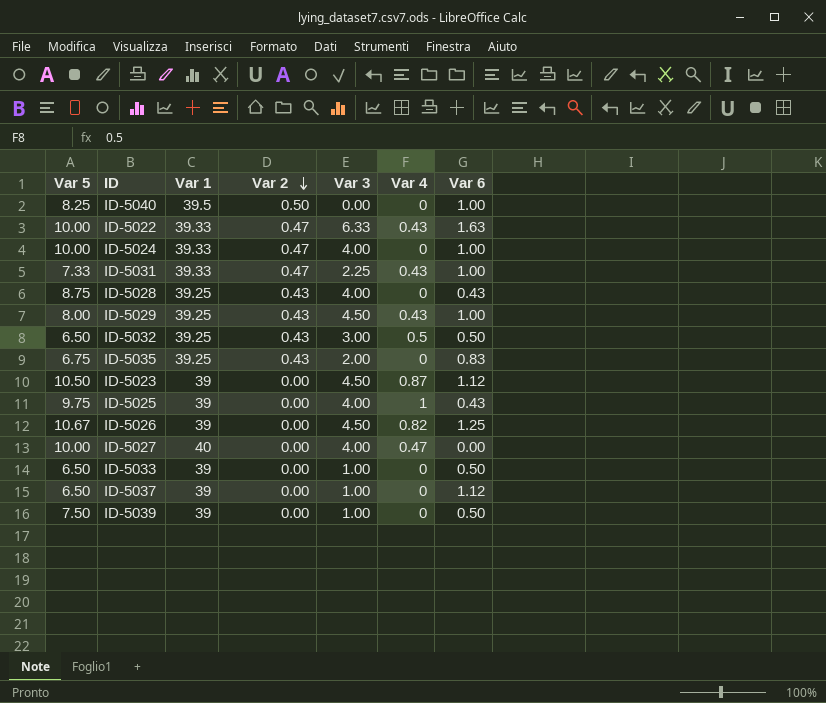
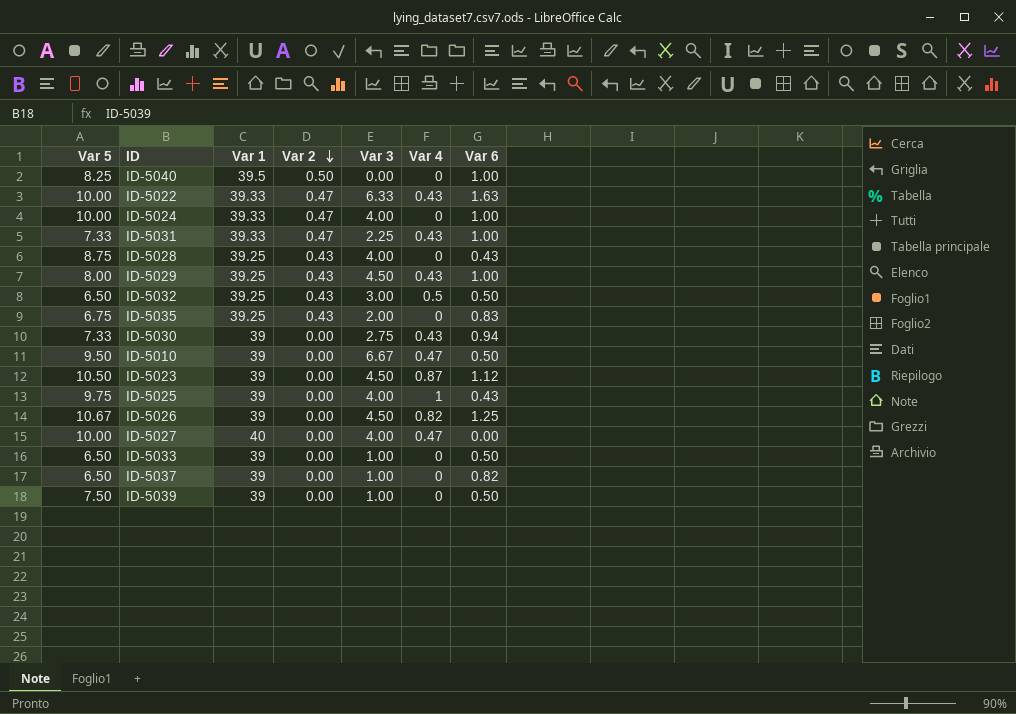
row ID-5030: none -> 7.33 | 39 | 0.00 | 2.75 | 0.43 | 0.94
row ID-5010: none -> 9.50 | 39 | 0.00 | 6.67 | 0.47 | 0.50
ID-5037 | Var 6: 1.12 -> 0.82

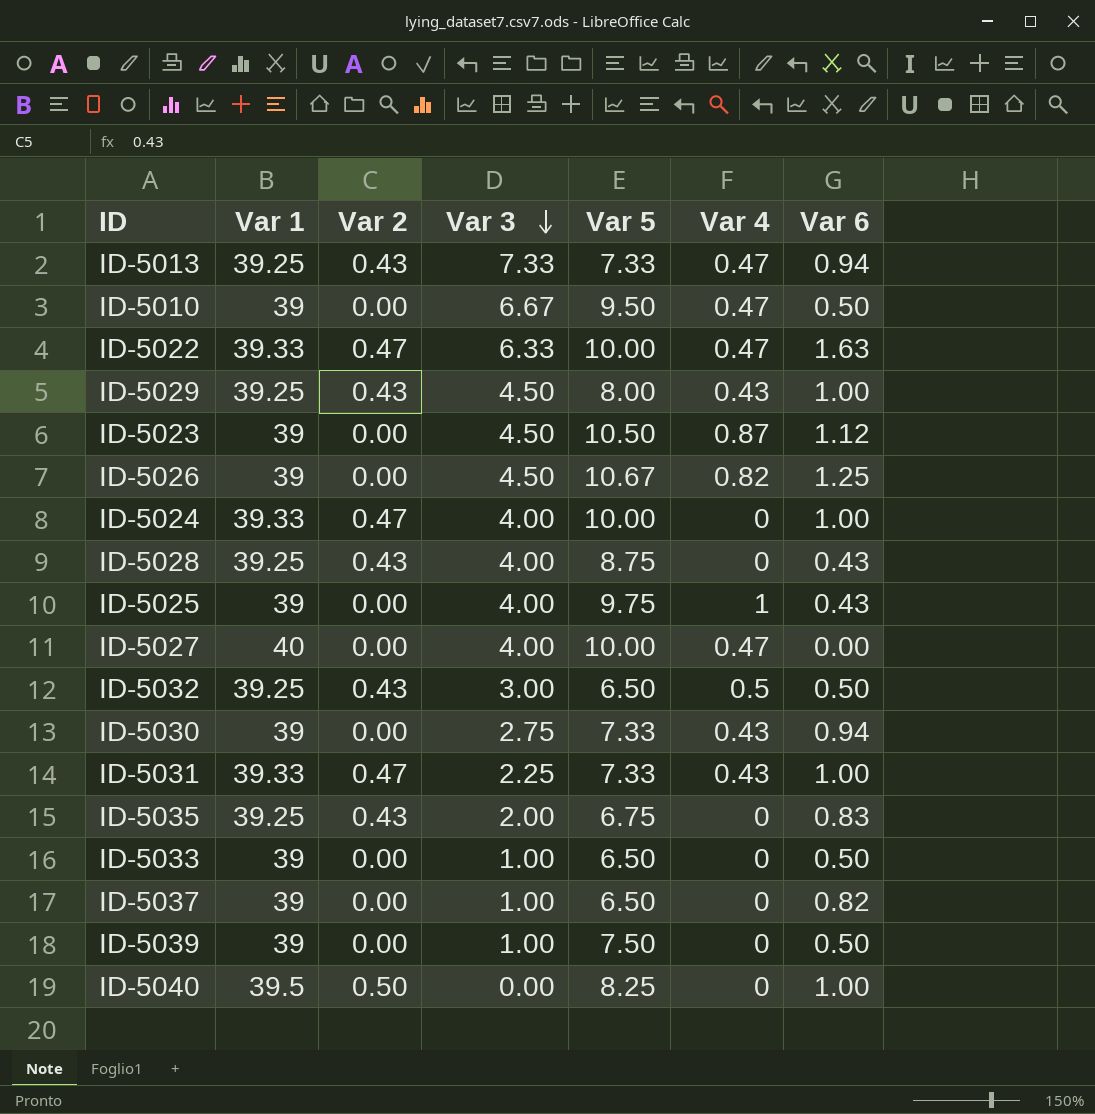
row order: Var 2 descending -> Var 3 descending
column Var 5 | position: 1 -> 5
row ID-5013: none -> 39.25 | 0.43 | 7.33 | 7.33 | 0.47 | 0.94
ID-5022 | Var 4: 0.43 -> 0.47

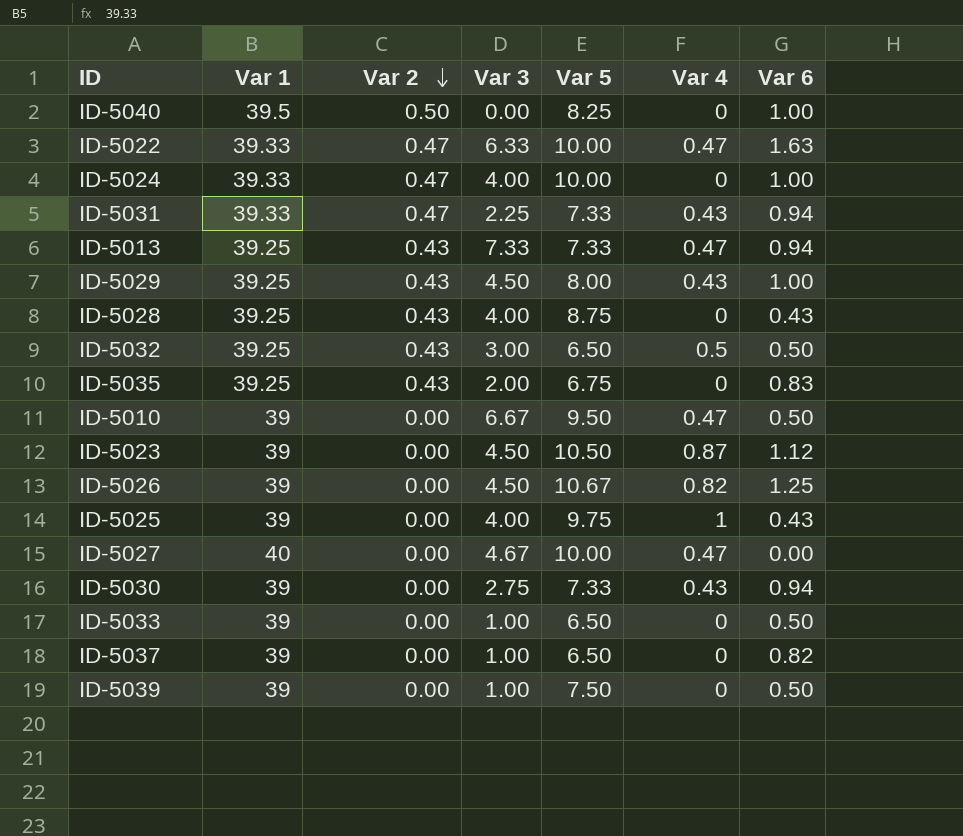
row order: Var 3 descending -> Var 2 descending
ID-5031 | Var 6: 1.00 -> 0.94
ID-5027 | Var 3: 4.00 -> 4.67

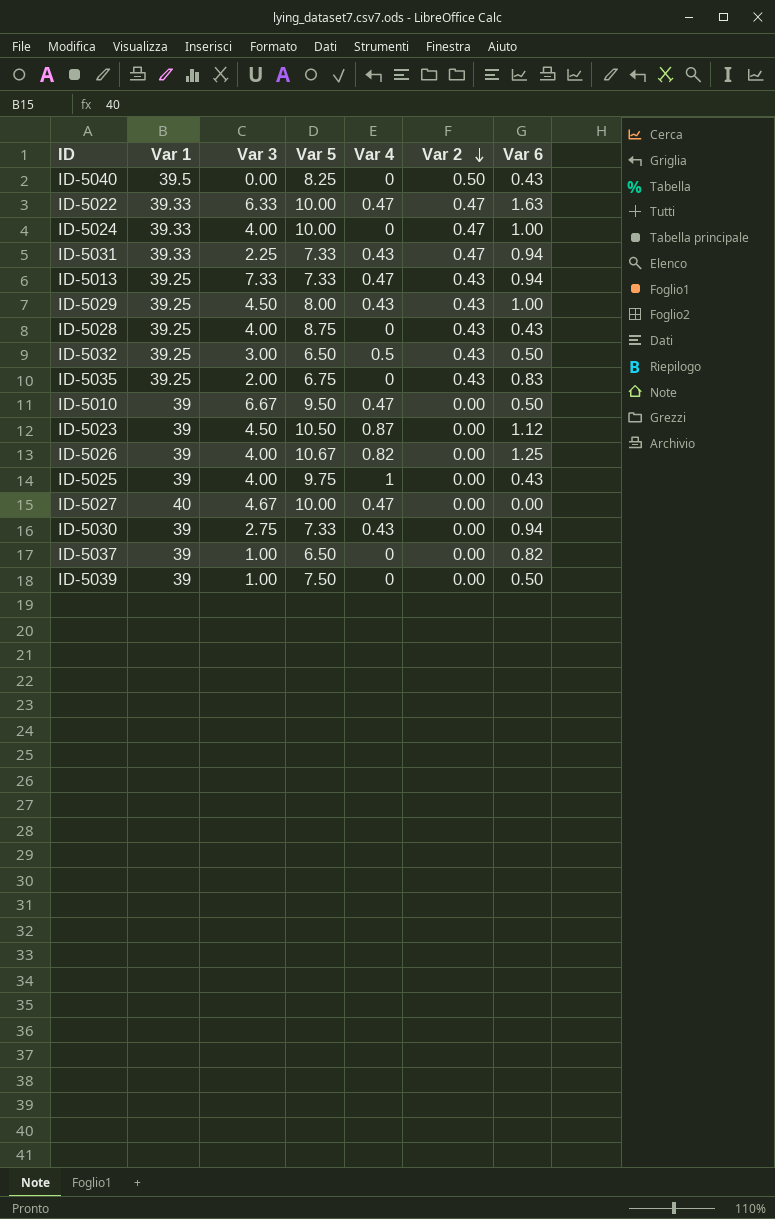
column Var 2 | position: 3 -> 6
row ID-5033: 39 | 0.00 | 1.00 | 6.50 | 0 | 0.50 -> none
ID-5040 | Var 6: 1.00 -> 0.43
ID-5026 | Var 3: 4.50 -> 4.00

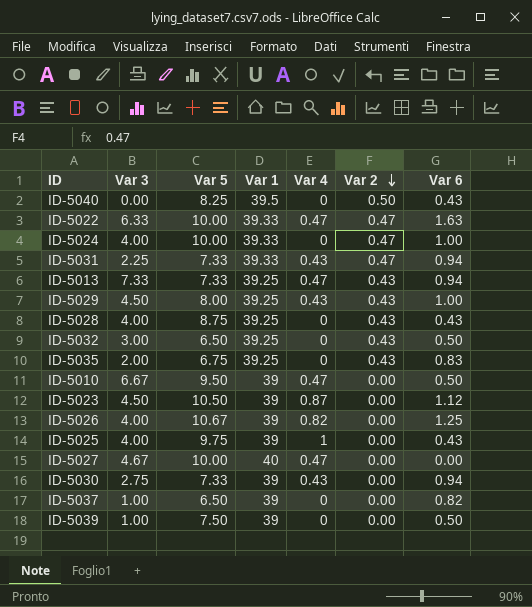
column Var 1 | position: 2 -> 4
ID-5032 | Var 4: 0.5 -> 0

